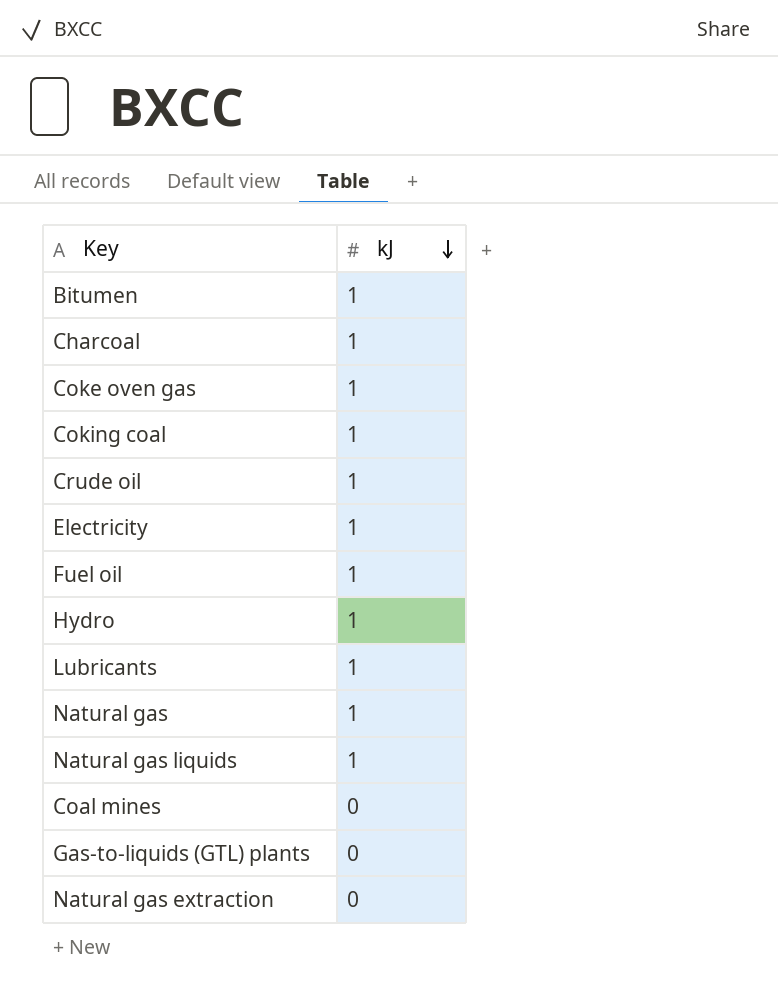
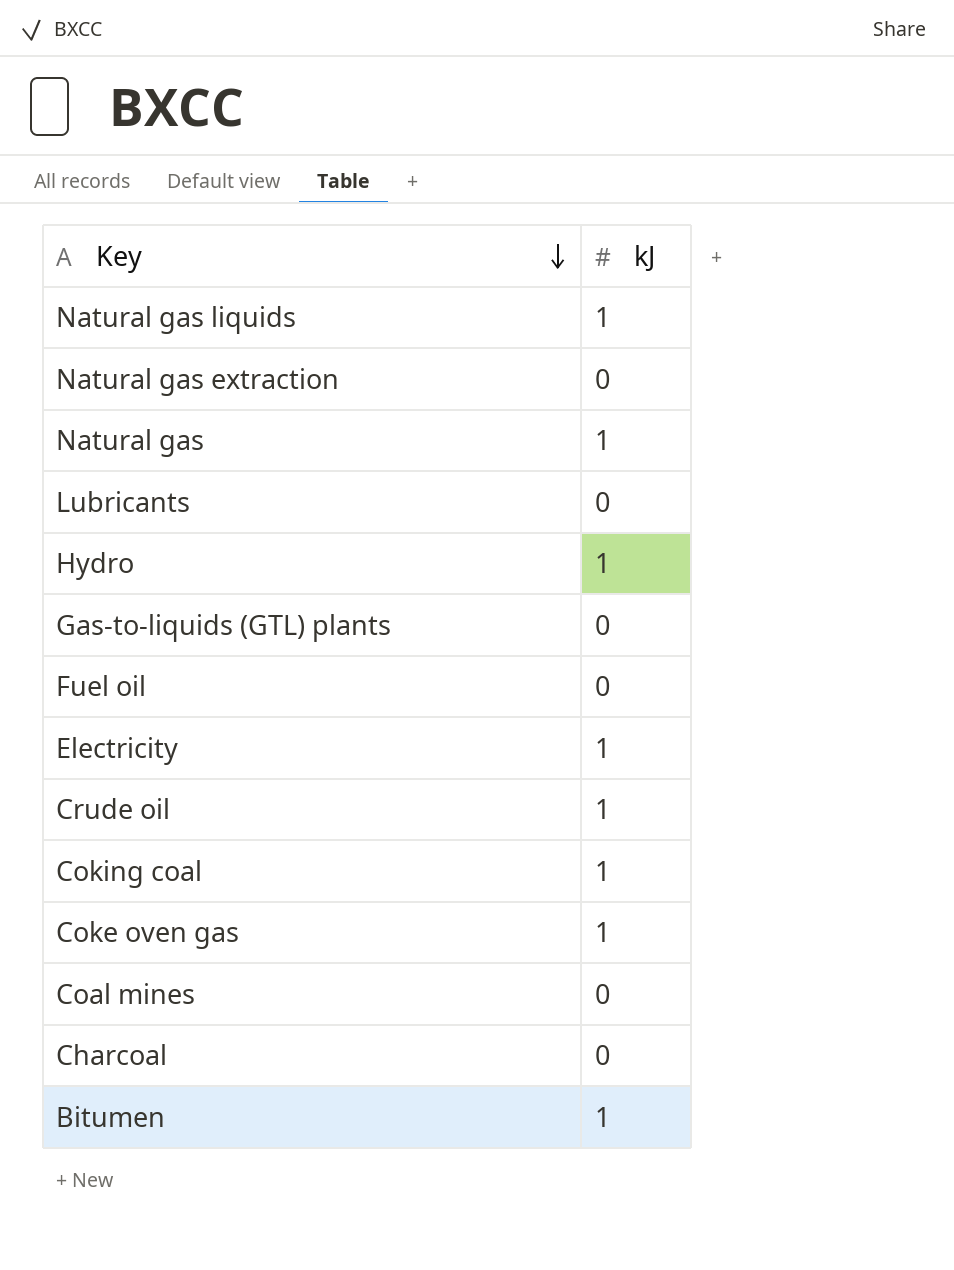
row order: kJ descending -> Key descending
Lubricants | kJ: 1 -> 0
Fuel oil | kJ: 1 -> 0
Charcoal | kJ: 1 -> 0

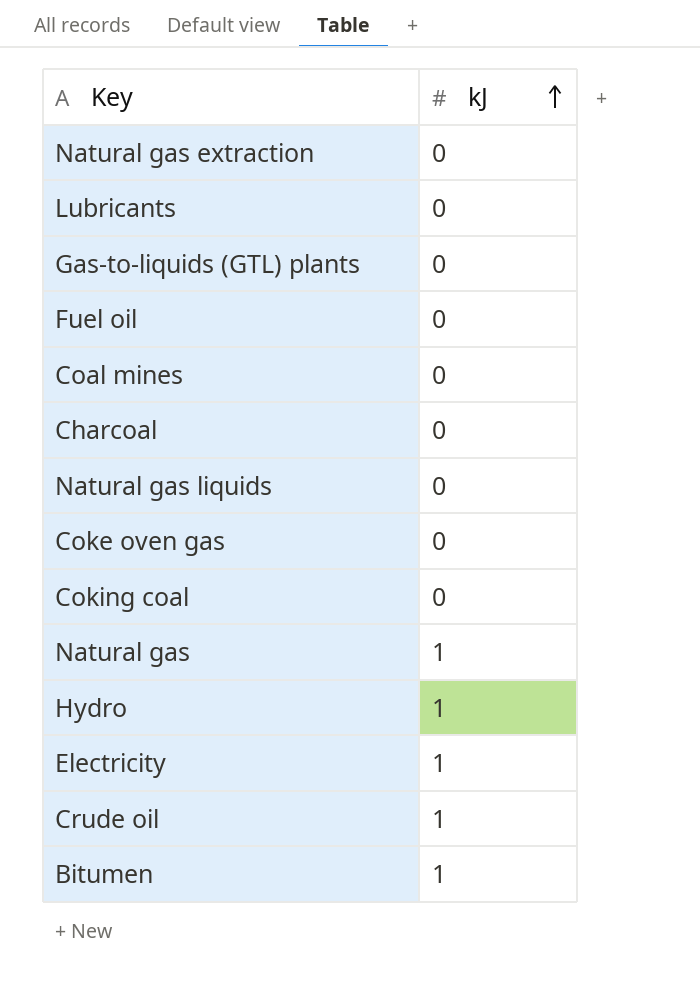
row order: Key descending -> kJ ascending
Natural gas liquids | kJ: 1 -> 0
Coke oven gas | kJ: 1 -> 0
Coking coal | kJ: 1 -> 0

